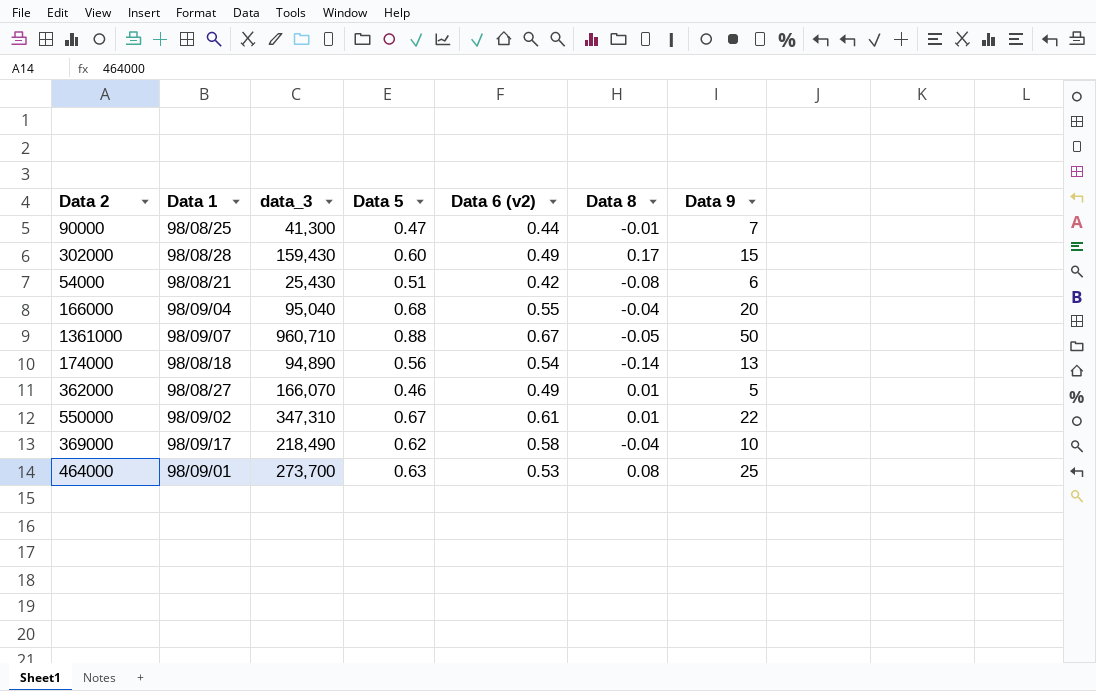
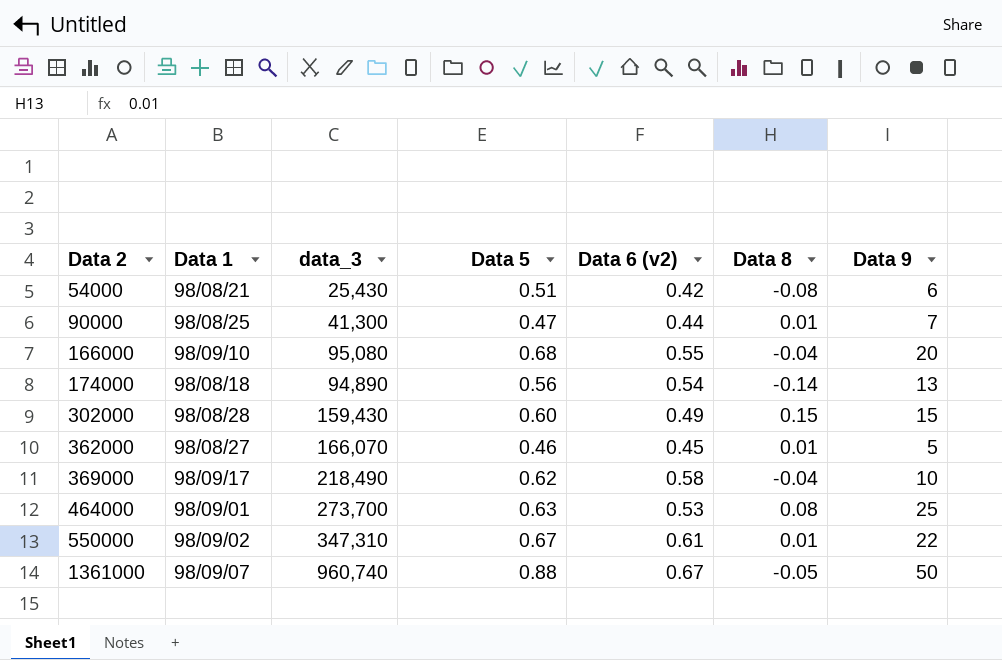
row order: none -> Data 2 ascending
90000 | Data 8: -0.01 -> 0.01
166000 | Data 1: 98/09/04 -> 98/09/10
166000 | data_3: 95,040 -> 95,080
302000 | Data 8: 0.17 -> 0.15
362000 | Data 6 (v2): 0.49 -> 0.45
1361000 | data_3: 960,710 -> 960,740

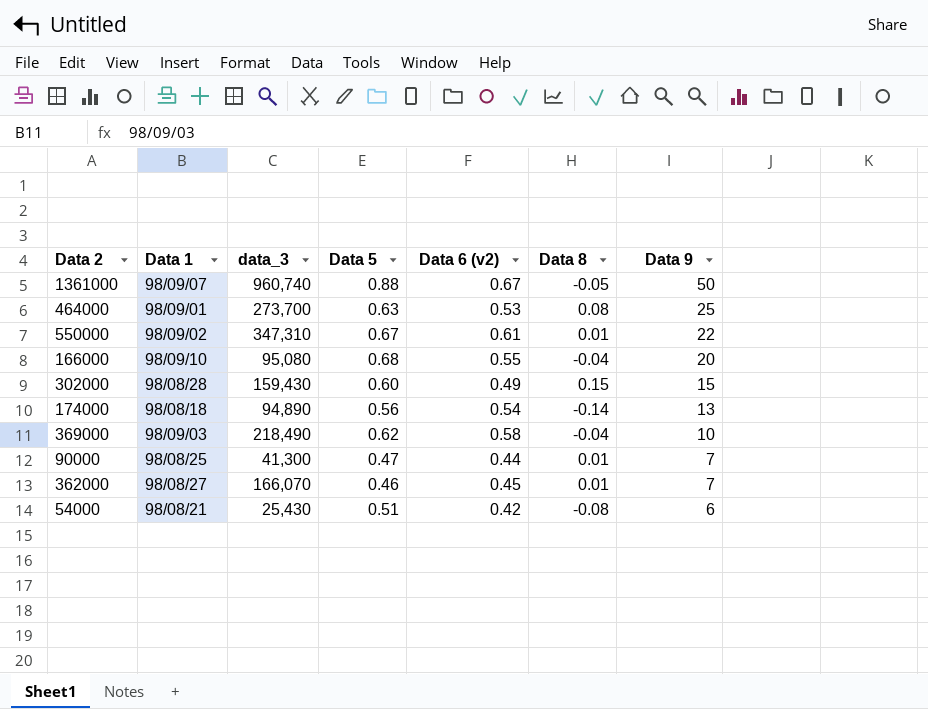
row order: Data 2 ascending -> Data 9 descending
369000 | Data 1: 98/09/17 -> 98/09/03
362000 | Data 9: 5 -> 7

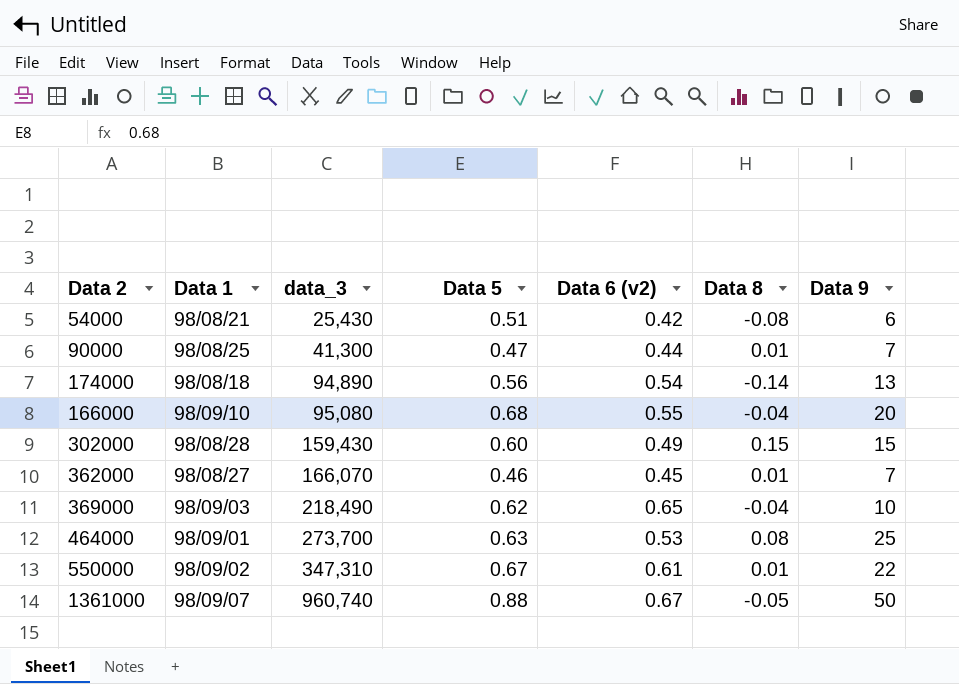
row order: Data 9 descending -> data_3 ascending
369000 | Data 6 (v2): 0.58 -> 0.65

